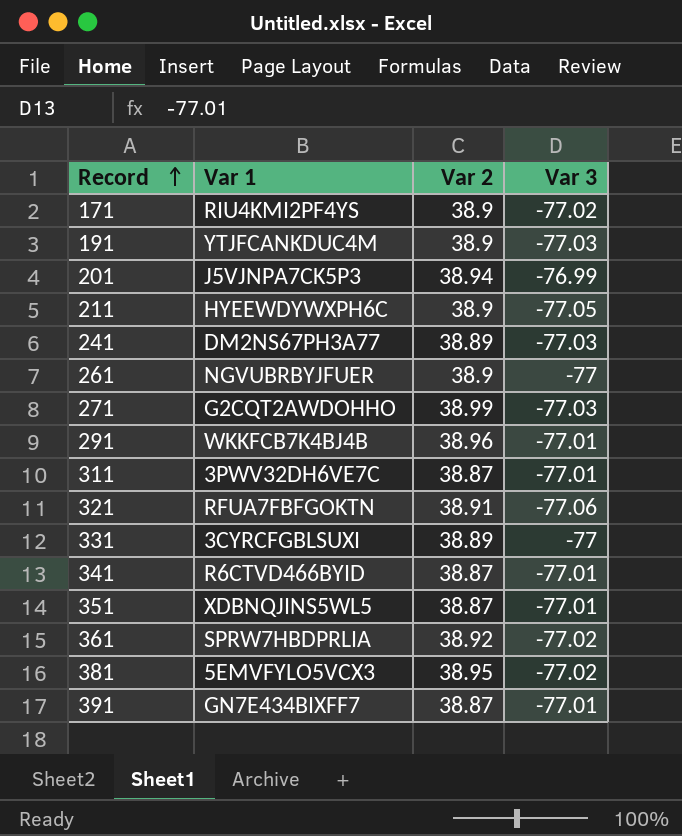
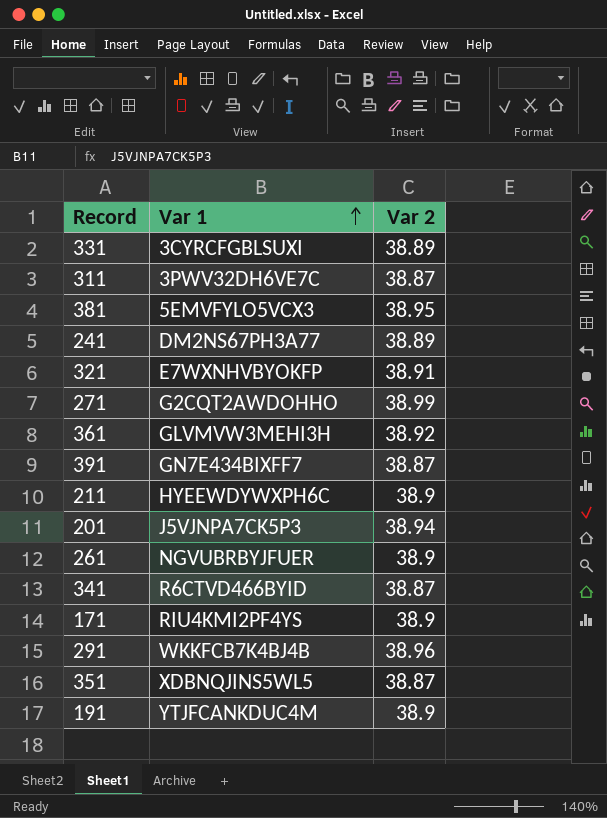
row order: Record ascending -> Var 1 ascending
column Var 3 | position: 4 -> none
321 | Var 1: RFUA7FBFGOKTN -> E7WXNHVBYOKFP
361 | Var 1: SPRW7HBDPRLIA -> GLVMVW3MEHI3H

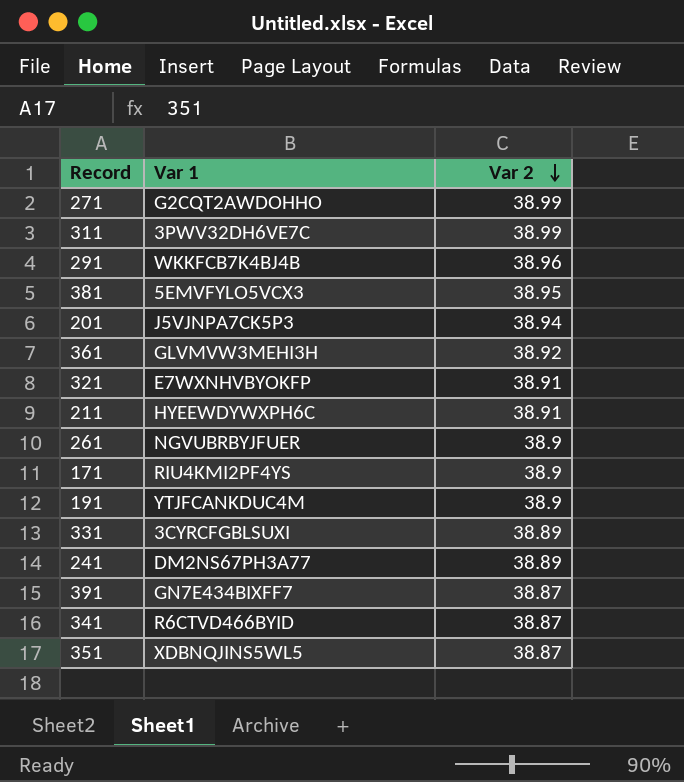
row order: Var 1 ascending -> Var 2 descending
311 | Var 2: 38.87 -> 38.99
211 | Var 2: 38.9 -> 38.91

